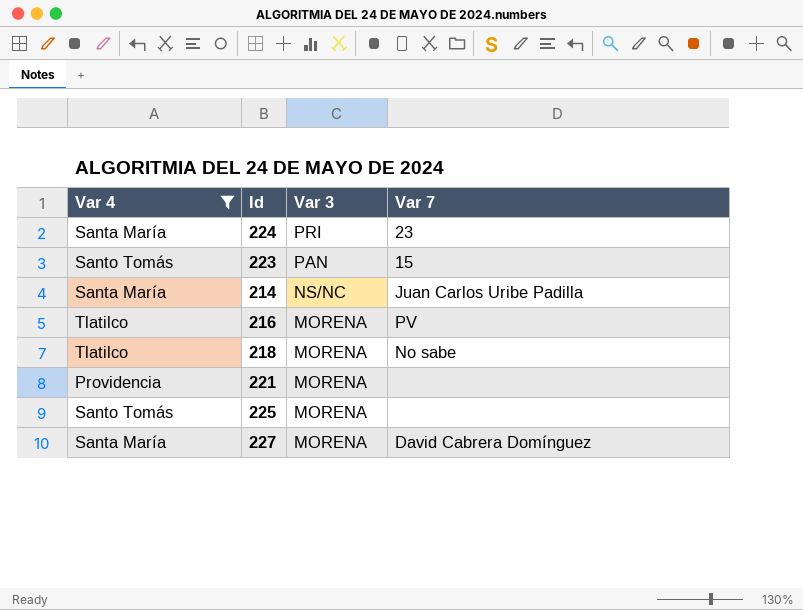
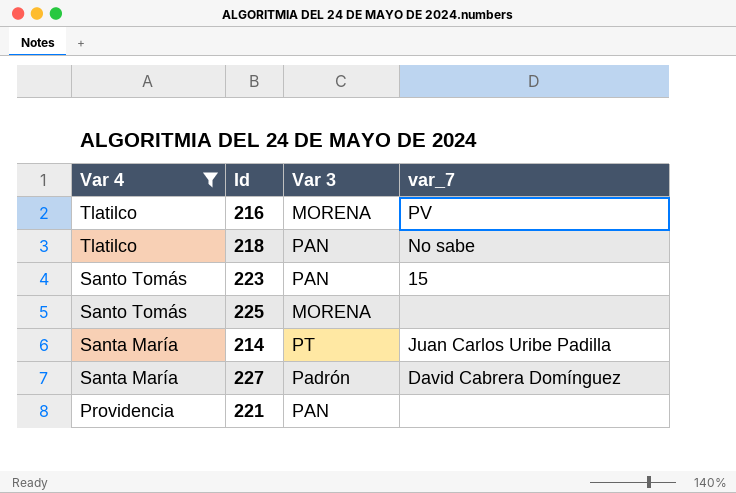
row order: Var 3 descending -> Var 4 descending
column name: Var 7 -> var_7
row 224: Santa María | PRI | 23 -> none
218 | Var 3: MORENA -> PAN
214 | Var 3: NS/NC -> PT
227 | Var 3: MORENA -> Padrón
221 | Var 3: MORENA -> PAN

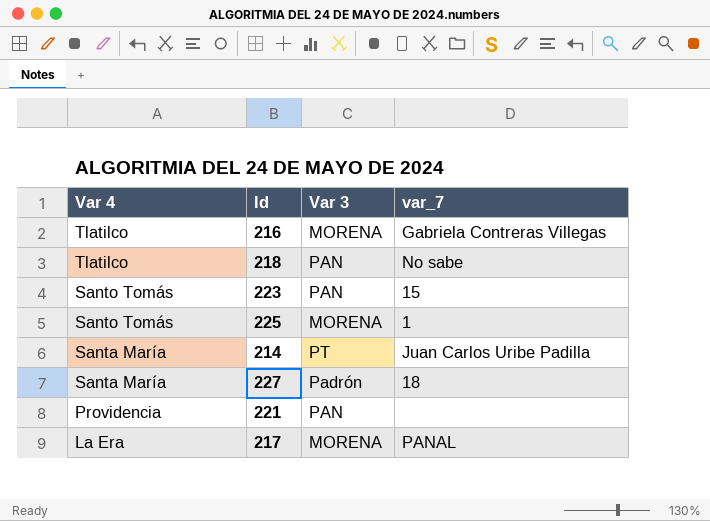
filter: Var 4 != La Era -> none
216 | var_7: PV -> Gabriela Contreras Villegas
225 | var_7: none -> 1
227 | var_7: David Cabrera Domínguez -> 18

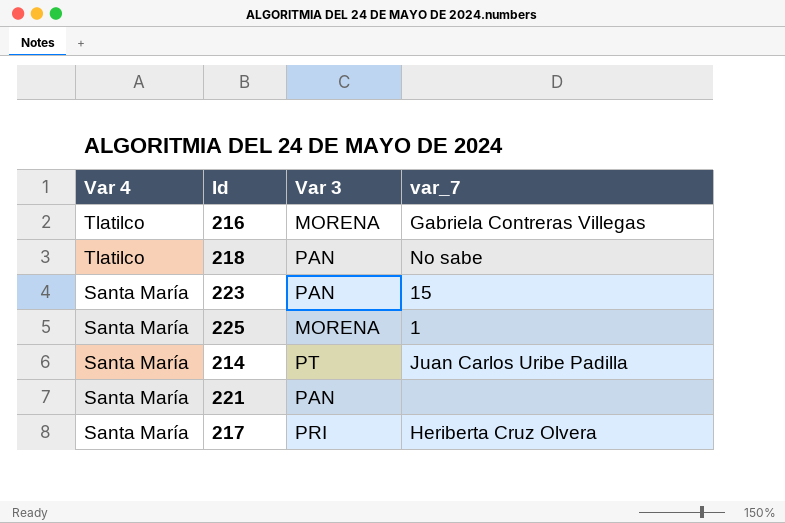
row 227: Santa María | Padrón | 18 -> none
223 | Var 4: Santo Tomás -> Santa María
225 | Var 4: Santo Tomás -> Santa María
221 | Var 4: Providencia -> Santa María
217 | Var 4: La Era -> Santa María
217 | Var 3: MORENA -> PRI
217 | var_7: PANAL -> Heriberta Cruz Olvera

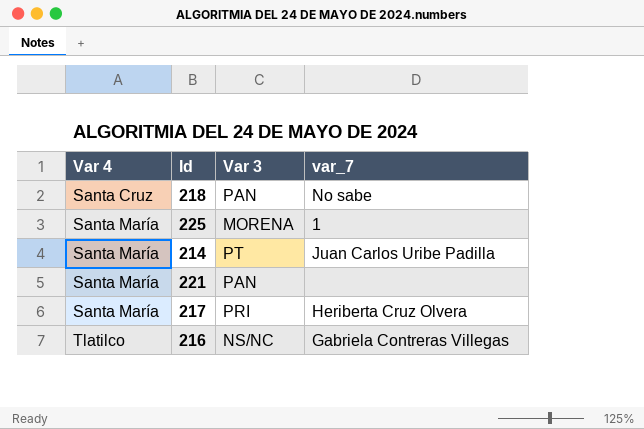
row order: Var 4 descending -> Var 4 ascending
row 223: Santa María | PAN | 15 -> none
218 | Var 4: Tlatilco -> Santa Cruz
216 | Var 3: MORENA -> NS/NC

